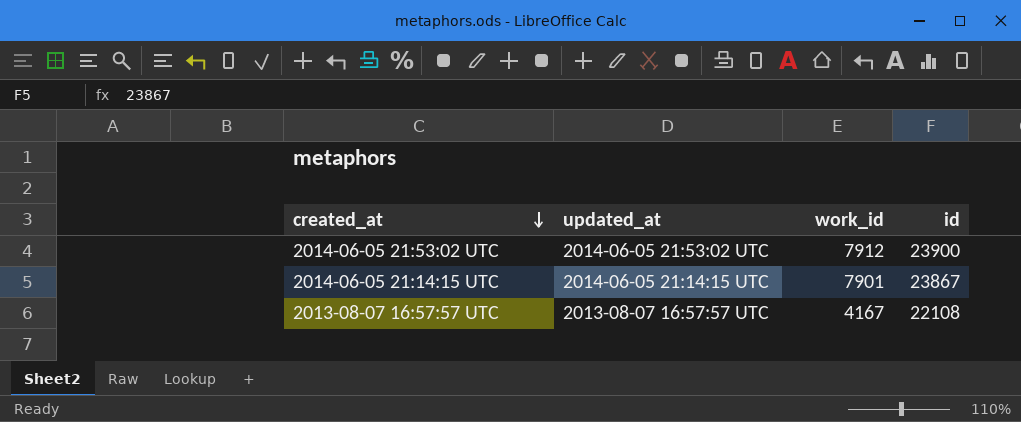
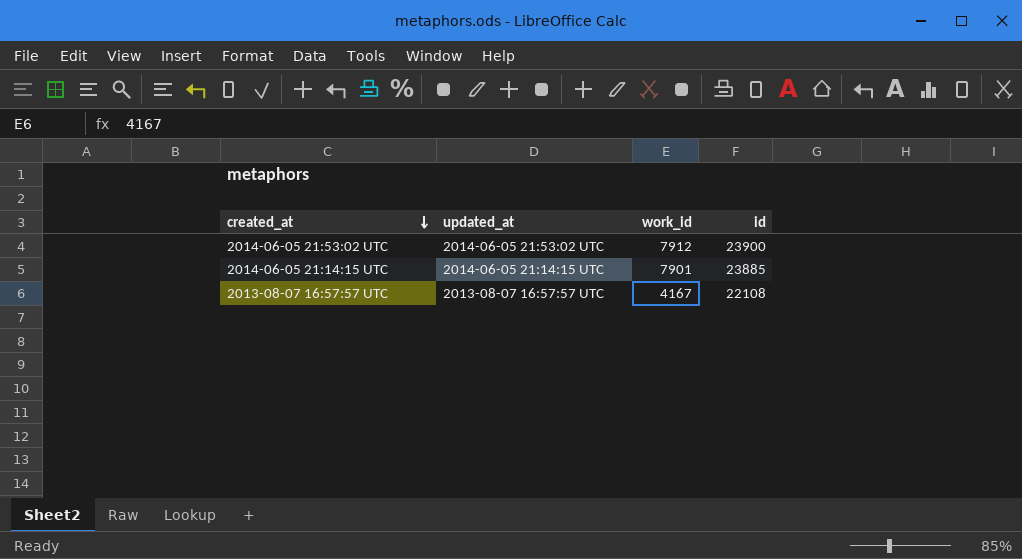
2014-06-05 21:14:15 UTC | id: 23867 -> 23885

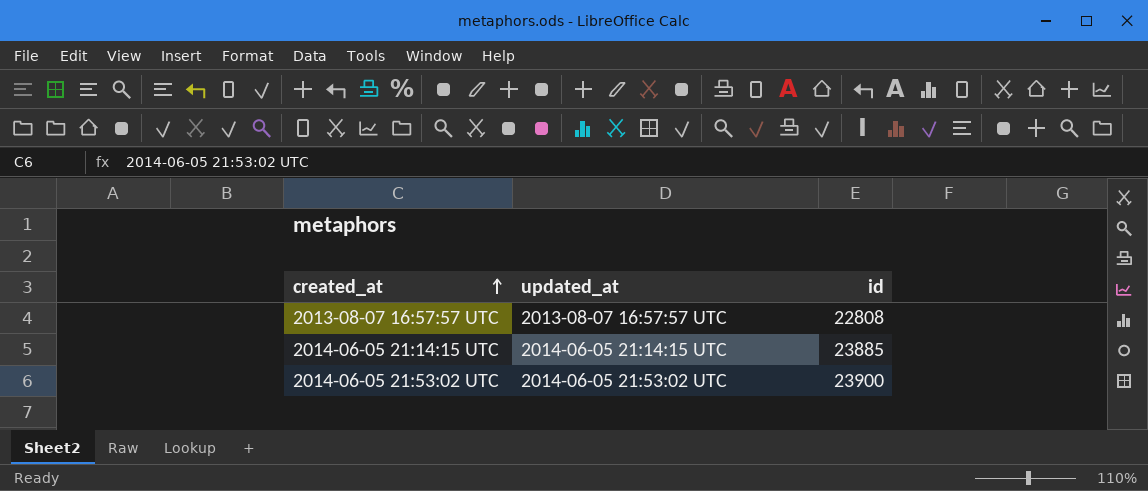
row order: created_at descending -> created_at ascending
column work_id | position: 3 -> none
2013-08-07 16:57:57 UTC | id: 22108 -> 22808

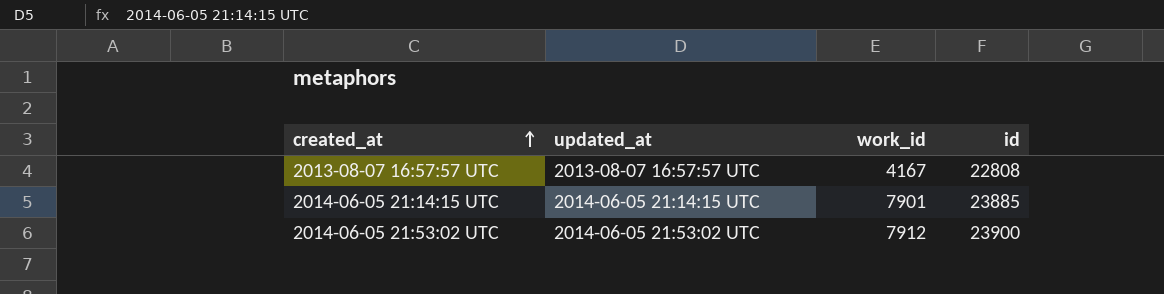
column work_id | position: none -> 3

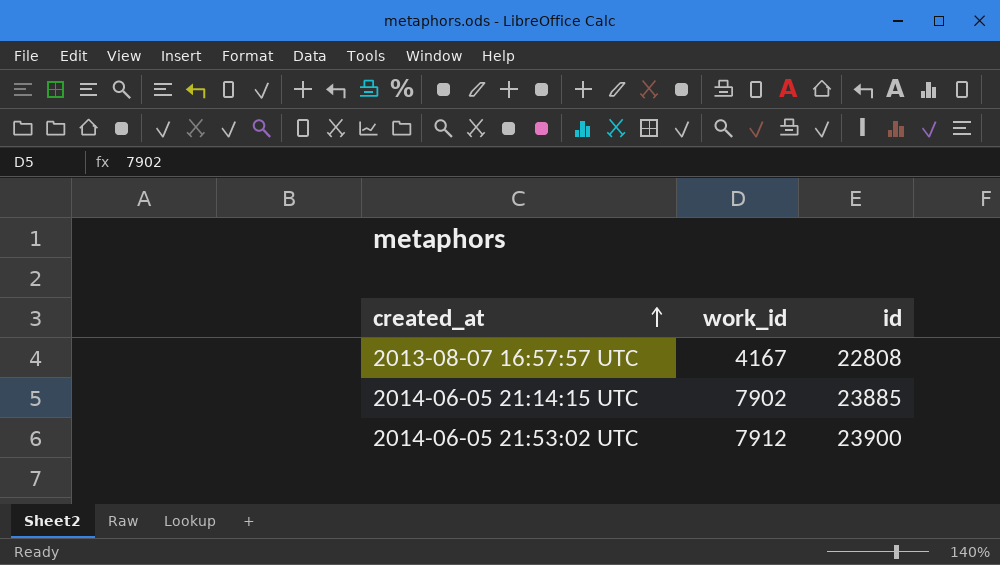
column updated_at | position: 2 -> none
2014-06-05 21:14:15 UTC | work_id: 7901 -> 7902

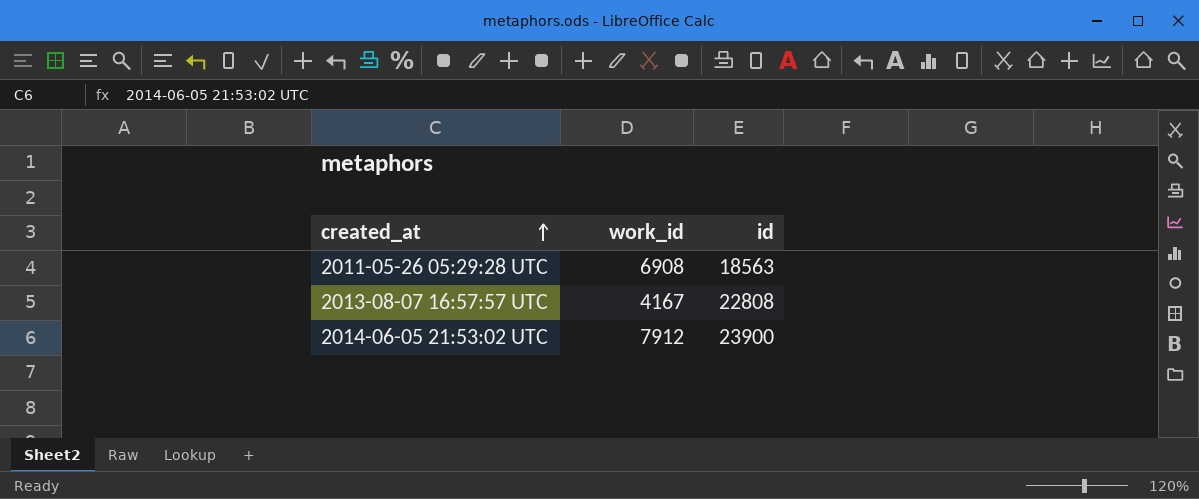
row 2014-06-05 21:14:15 UTC: 7902 | 23885 -> none
row 2011-05-26 05:29:28 UTC: none -> 6908 | 18563

